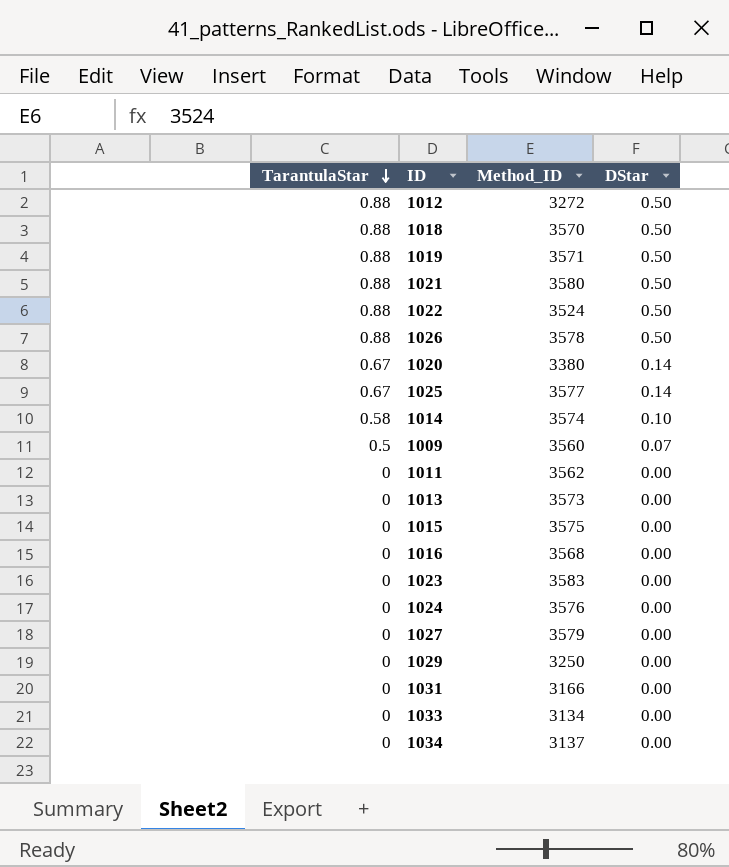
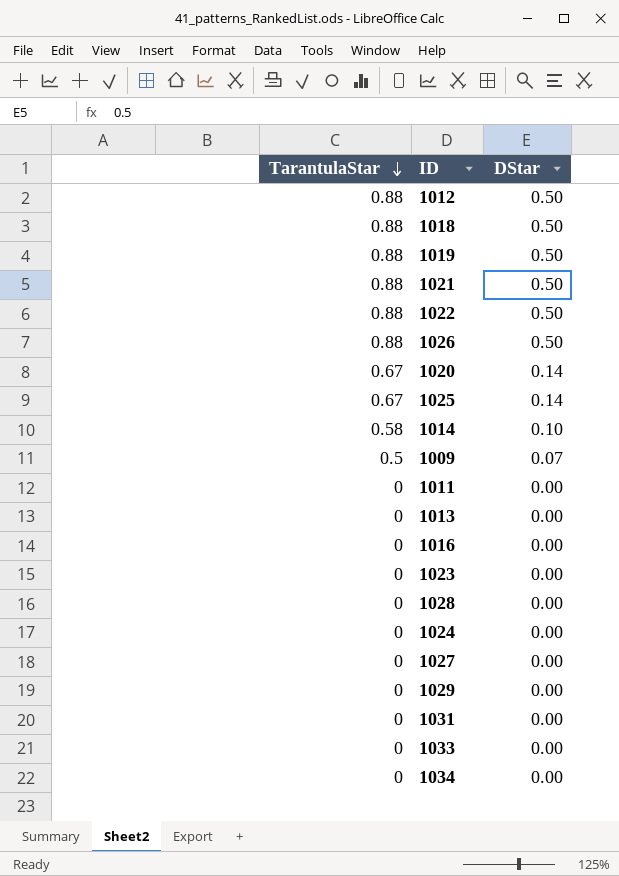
column Method_ID | position: 3 -> none
row 1015: 0 | 3575 | 0.00 -> none
row 1028: none -> 0 | 0.00

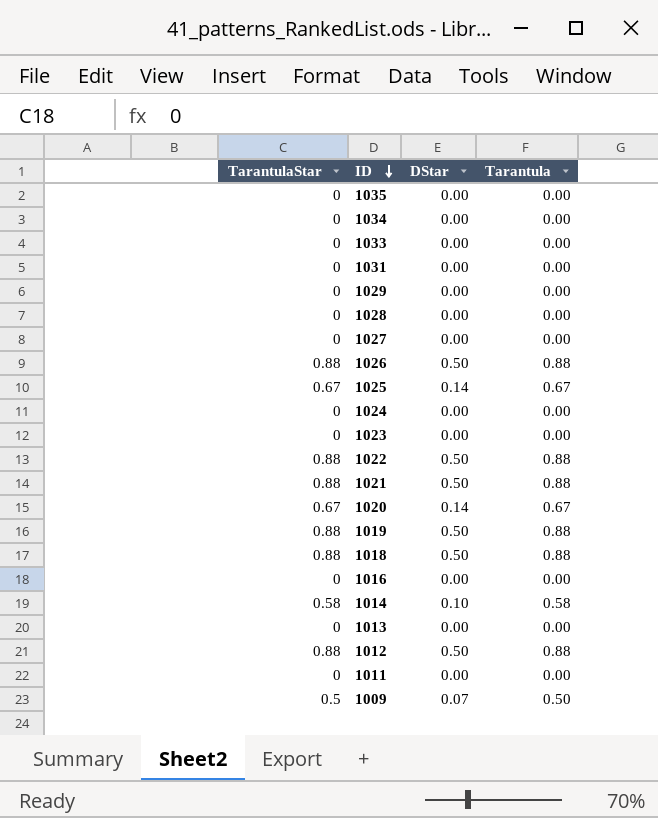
row order: TarantulaStar descending -> ID descending
column Tarantula | position: none -> 4
row 1035: none -> 0 | 0.00 | 0.00

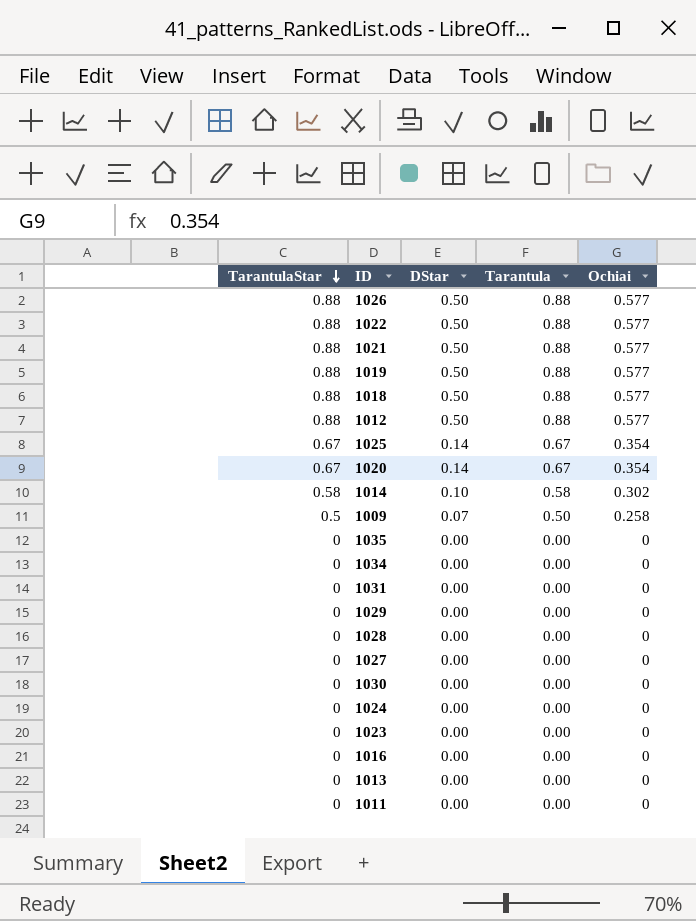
row order: ID descending -> TarantulaStar descending
column Ochiai | position: none -> 5
row 1033: 0 | 0.00 | 0.00 -> none
row 1030: none -> 0 | 0.00 | 0.00 | 0

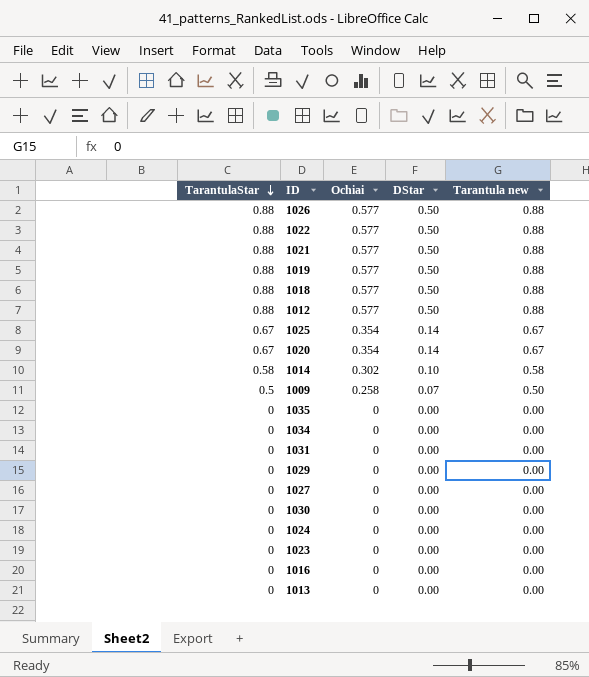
column Ochiai | position: 5 -> 3
column name: Tarantula -> Tarantula new
row 1028: 0 | 0.00 | 0.00 | 0 -> none
row 1011: 0 | 0.00 | 0.00 | 0 -> none

